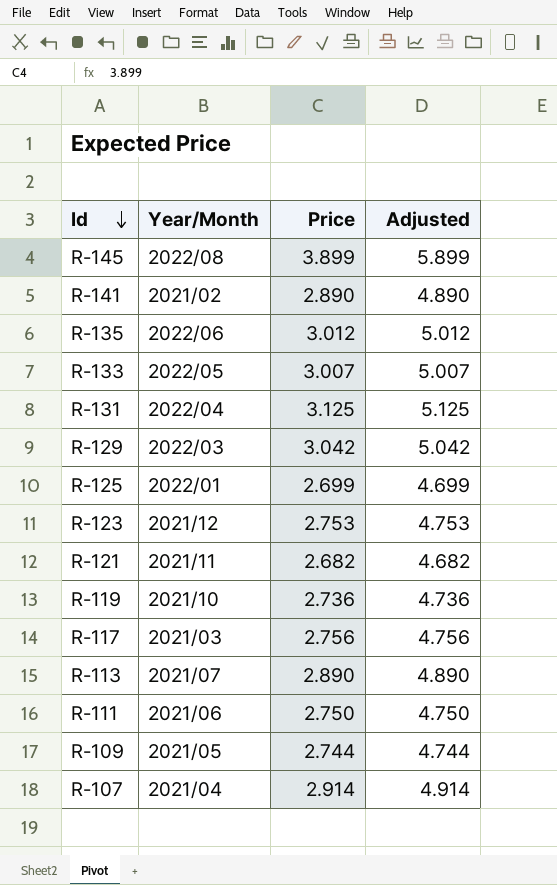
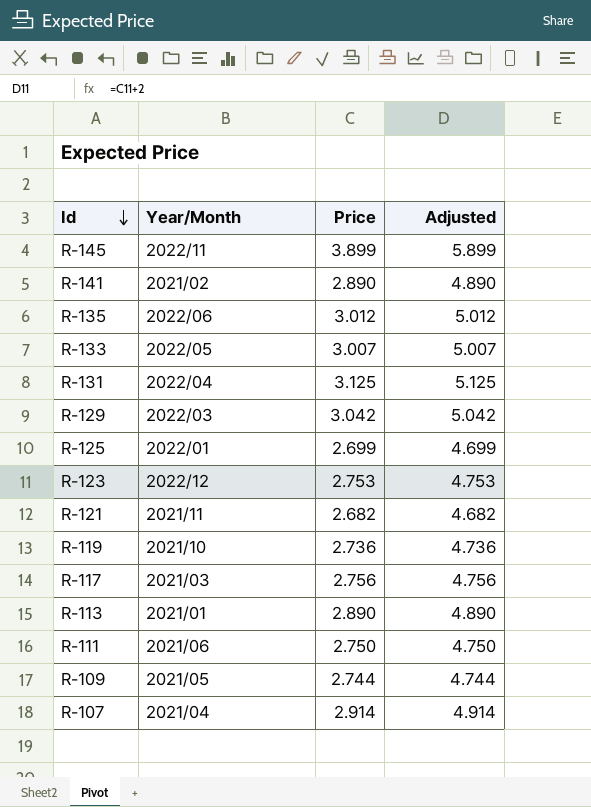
R-145 | Year/Month: 2022/08 -> 2022/11
R-123 | Year/Month: 2021/12 -> 2022/12
R-113 | Year/Month: 2021/07 -> 2021/01

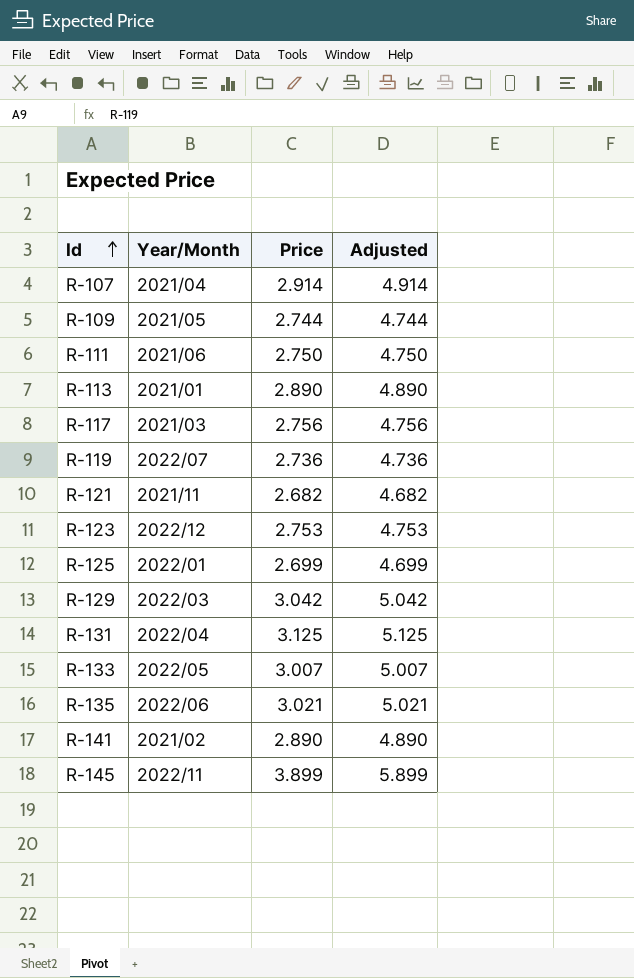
row order: Id descending -> Id ascending
R-119 | Year/Month: 2021/10 -> 2022/07
R-135 | Price: 3.012 -> 3.021
R-135 | Adjusted: 5.012 -> 5.021

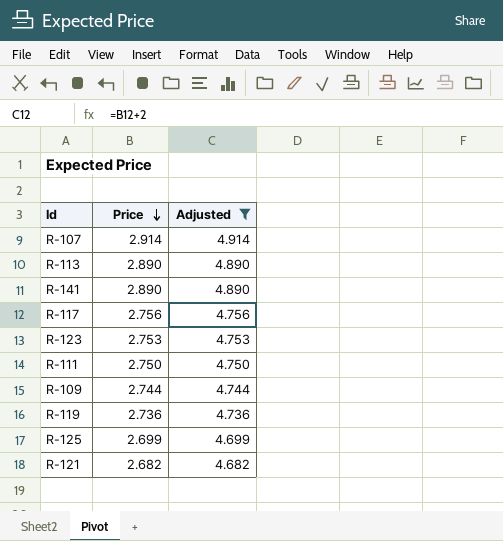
filter: none -> Adjusted <= 4.914
row order: Id ascending -> Price descending
column Year/Month | position: 2 -> none

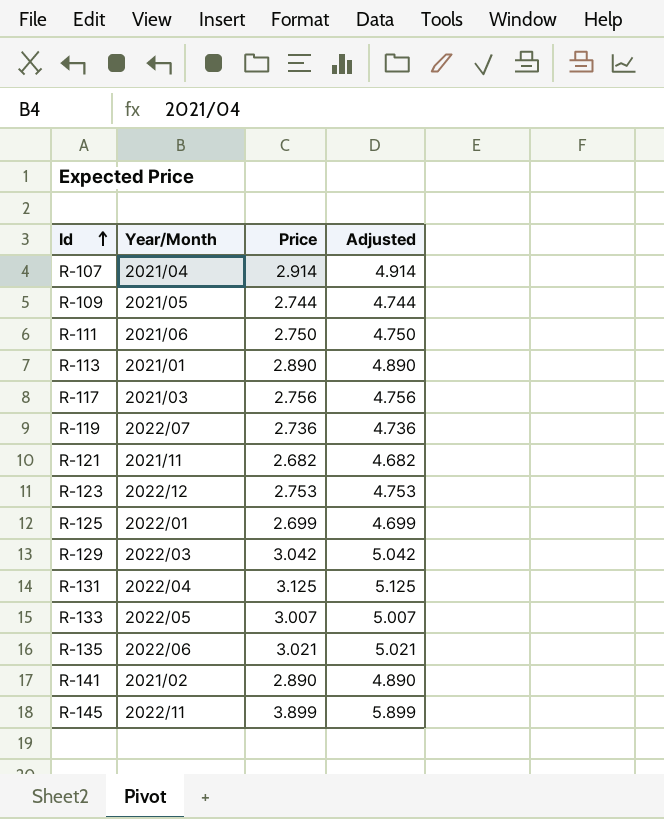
filter: Adjusted <= 4.914 -> none
row order: Price descending -> Id ascending
column Year/Month | position: none -> 2

